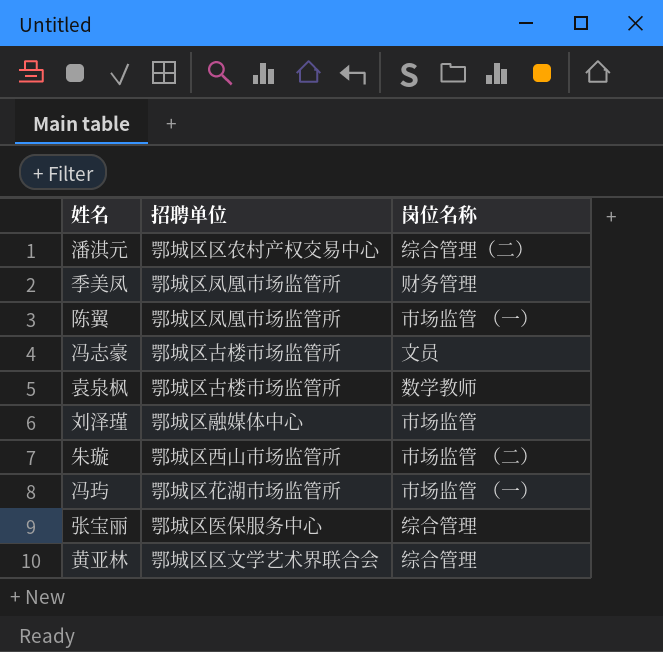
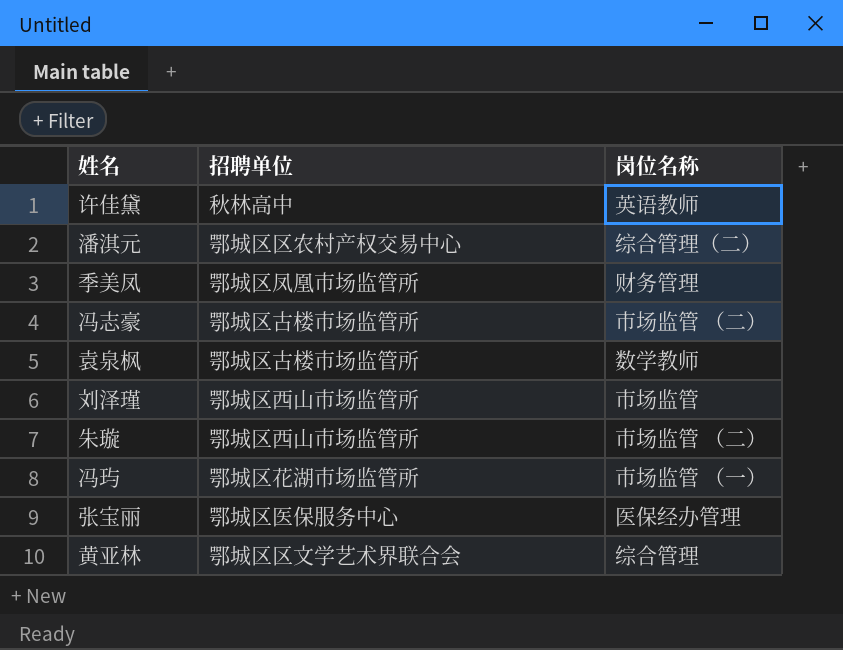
row 陈翼: 鄂城区凤凰市场监管所 | 市场监管 （一） -> none
row 许佳黛: none -> 秋林高中 | 英语教师
冯志豪 | 岗位名称: 文员 -> 市场监管 （二）
刘泽瑾 | 招聘单位: 鄂城区融媒体中心 -> 鄂城区西山市场监管所
张宝丽 | 岗位名称: 综合管理 -> 医保经办管理

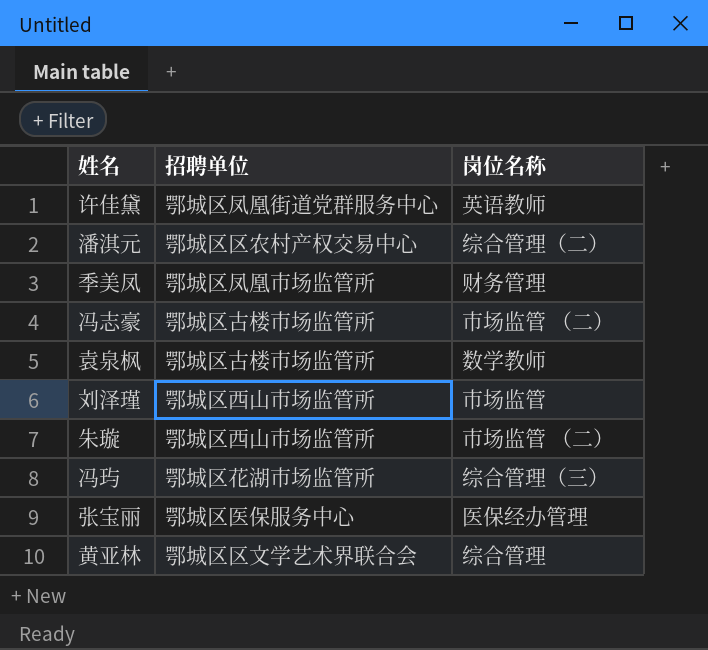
许佳黛 | 招聘单位: 秋林高中 -> 鄂城区凤凰街道党群服务中心
冯玙 | 岗位名称: 市场监管 （一） -> 综合管理（三）

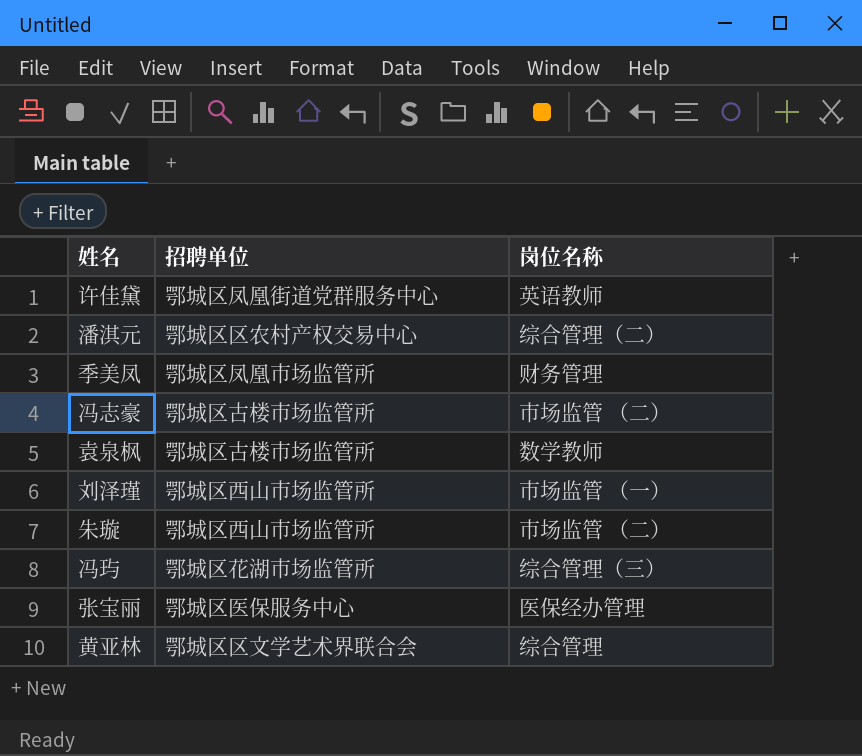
刘泽瑾 | 岗位名称: 市场监管 -> 市场监管 （一）

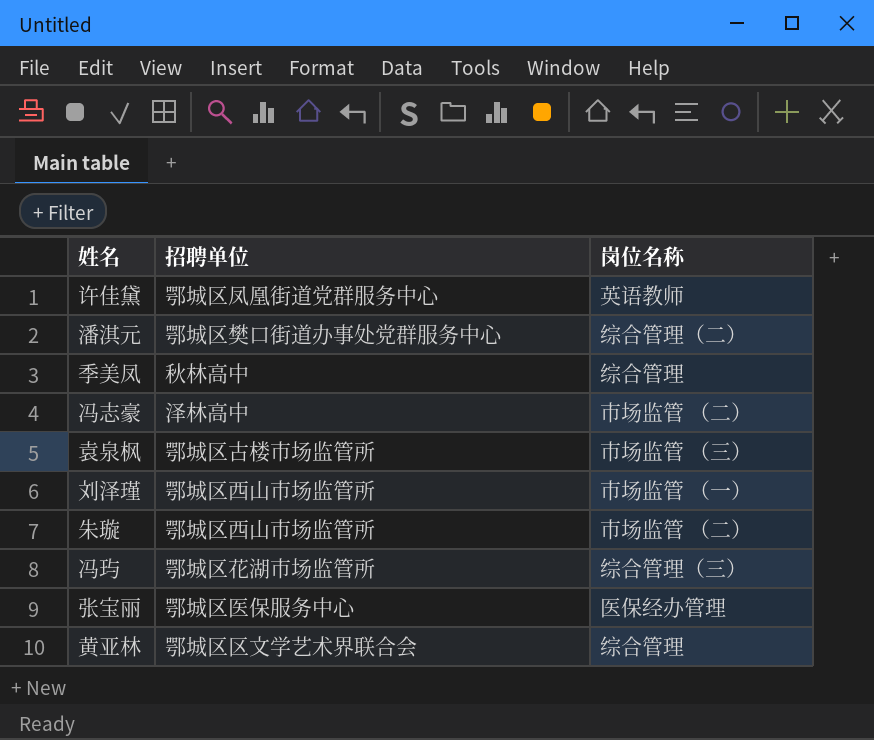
潘淇元 | 招聘单位: 鄂城区区农村产权交易中心 -> 鄂城区樊口街道办事处党群服务中心
季美凤 | 招聘单位: 鄂城区凤凰市场监管所 -> 秋林高中
季美凤 | 岗位名称: 财务管理 -> 综合管理
冯志豪 | 招聘单位: 鄂城区古楼市场监管所 -> 泽林高中
袁泉枫 | 岗位名称: 数学教师 -> 市场监管 （三）

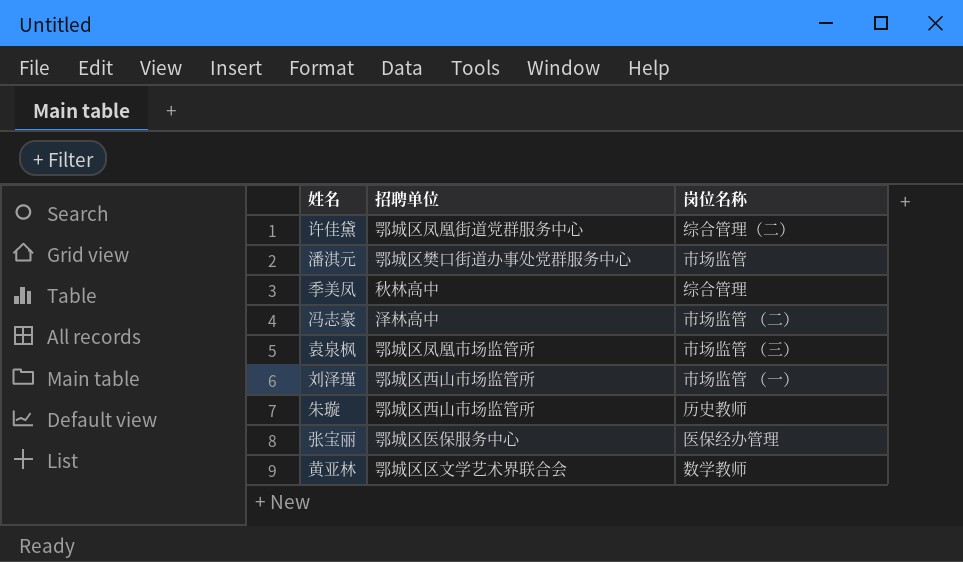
row 冯玙: 鄂城区花湖市场监管所 | 综合管理（三） -> none
许佳黛 | 岗位名称: 英语教师 -> 综合管理（二）
潘淇元 | 岗位名称: 综合管理（二） -> 市场监管
袁泉枫 | 招聘单位: 鄂城区古楼市场监管所 -> 鄂城区凤凰市场监管所
朱璇 | 岗位名称: 市场监管 （二） -> 历史教师
黄亚林 | 岗位名称: 综合管理 -> 数学教师

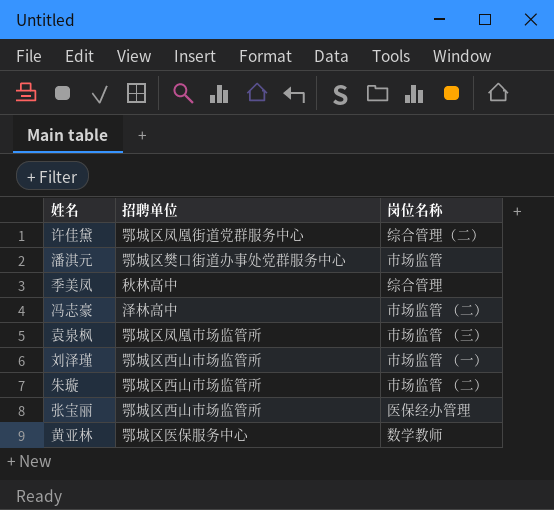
朱璇 | 岗位名称: 历史教师 -> 市场监管 （二）
张宝丽 | 招聘单位: 鄂城区医保服务中心 -> 鄂城区西山市场监管所
黄亚林 | 招聘单位: 鄂城区区文学艺术界联合会 -> 鄂城区医保服务中心

